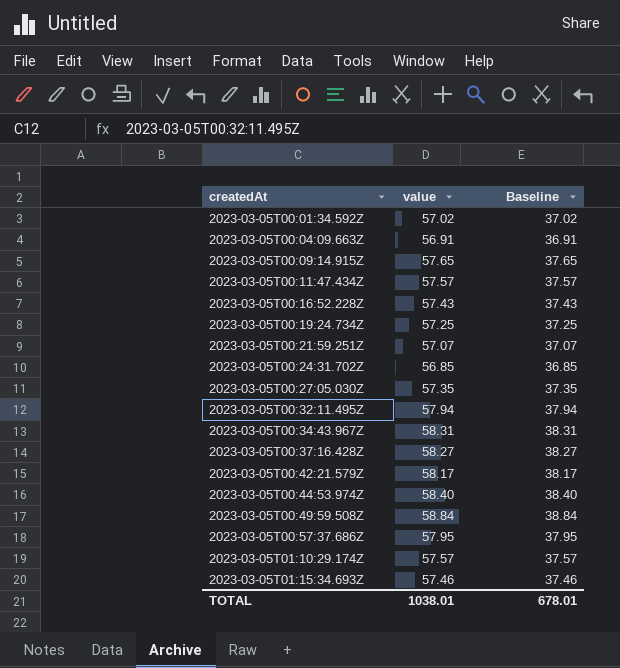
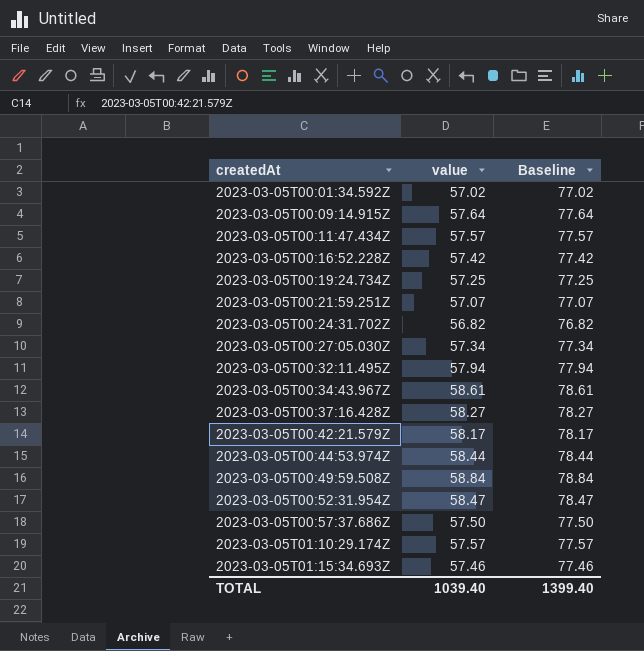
column Baseline | formula: [value] - 20 -> [value] + 20
row 2023-03-05T00:04:09.663Z: 56.91 | 36.91 -> none
2023-03-05T00:09:14.915Z | value: 57.65 -> 57.64
2023-03-05T00:16:52.228Z | value: 57.43 -> 57.42
2023-03-05T00:24:31.702Z | value: 56.85 -> 56.82
2023-03-05T00:27:05.030Z | value: 57.35 -> 57.34
2023-03-05T00:34:43.967Z | value: 58.31 -> 58.61
2023-03-05T00:44:53.974Z | value: 58.40 -> 58.44
row 2023-03-05T00:52:31.954Z: none -> 58.47 | 78.47
2023-03-05T00:57:37.686Z | value: 57.95 -> 57.50
TOTAL | value: 1038.01 -> 1039.40
TOTAL | Baseline: 678.01 -> 1399.40

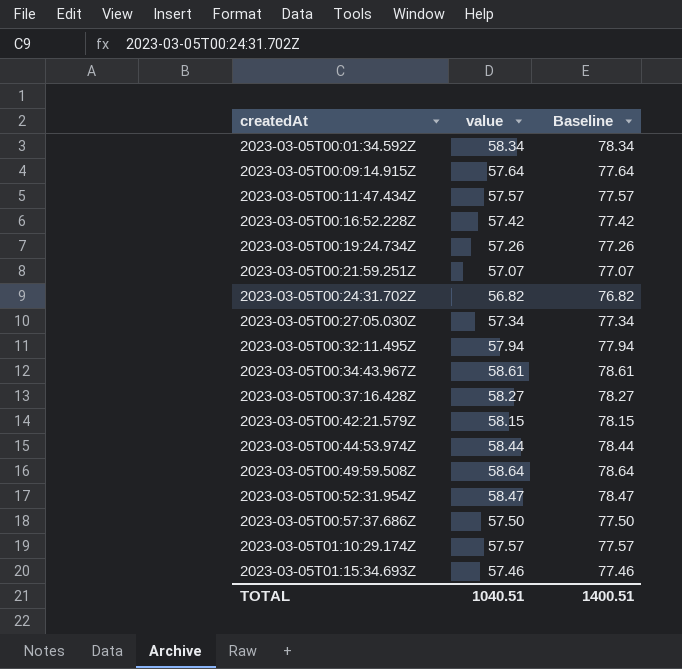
2023-03-05T00:01:34.592Z | value: 57.02 -> 58.34
2023-03-05T00:01:34.592Z | Baseline: 77.02 -> 78.34
2023-03-05T00:19:24.734Z | value: 57.25 -> 57.26
2023-03-05T00:19:24.734Z | Baseline: 77.25 -> 77.26
2023-03-05T00:42:21.579Z | value: 58.17 -> 58.15
2023-03-05T00:42:21.579Z | Baseline: 78.17 -> 78.15
2023-03-05T00:49:59.508Z | value: 58.84 -> 58.64
2023-03-05T00:49:59.508Z | Baseline: 78.84 -> 78.64
TOTAL | value: 1039.40 -> 1040.51
TOTAL | Baseline: 1399.40 -> 1400.51

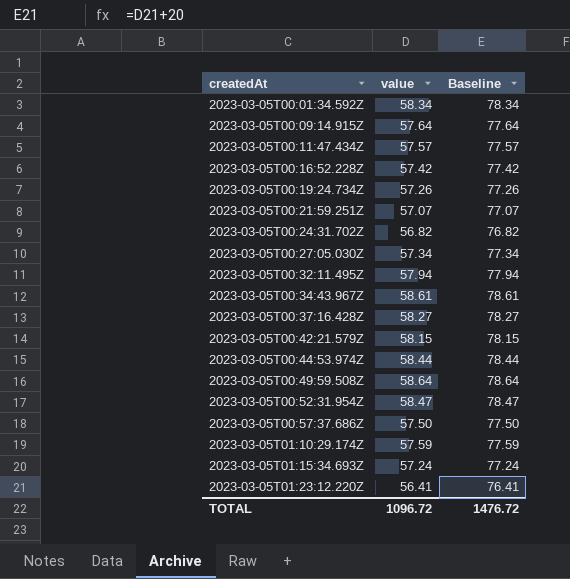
2023-03-05T01:10:29.174Z | value: 57.57 -> 57.59
2023-03-05T01:10:29.174Z | Baseline: 77.57 -> 77.59
2023-03-05T01:15:34.693Z | value: 57.46 -> 57.24
2023-03-05T01:15:34.693Z | Baseline: 77.46 -> 77.24
row 2023-03-05T01:23:12.220Z: none -> 56.41 | 76.41
TOTAL | value: 1040.51 -> 1096.72
TOTAL | Baseline: 1400.51 -> 1476.72

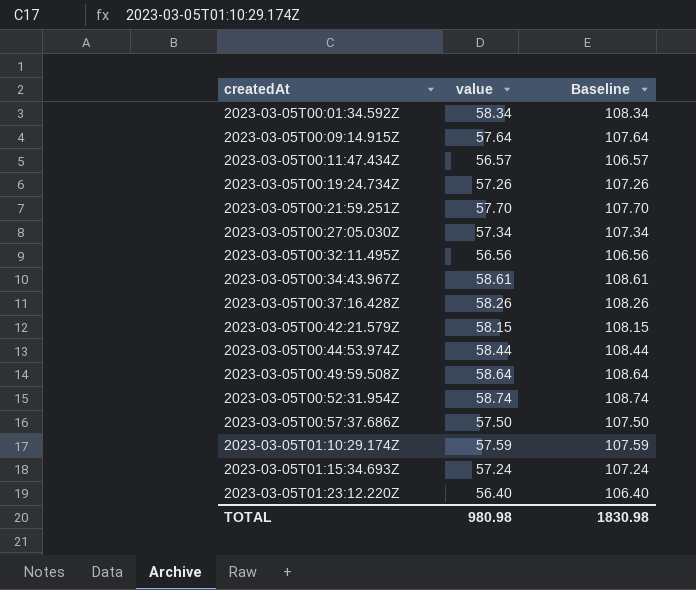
column Baseline | formula: [value] + 20 -> [value] + 50
row 2023-03-05T00:16:52.228Z: 57.42 | 77.42 -> none
row 2023-03-05T00:24:31.702Z: 56.82 | 76.82 -> none
2023-03-05T00:11:47.434Z | value: 57.57 -> 56.57
2023-03-05T00:21:59.251Z | value: 57.07 -> 57.70
2023-03-05T00:32:11.495Z | value: 57.94 -> 56.56
2023-03-05T00:37:16.428Z | value: 58.27 -> 58.26
2023-03-05T00:52:31.954Z | value: 58.47 -> 58.74
2023-03-05T01:23:12.220Z | value: 56.41 -> 56.40
TOTAL | value: 1096.72 -> 980.98
TOTAL | Baseline: 1476.72 -> 1830.98

